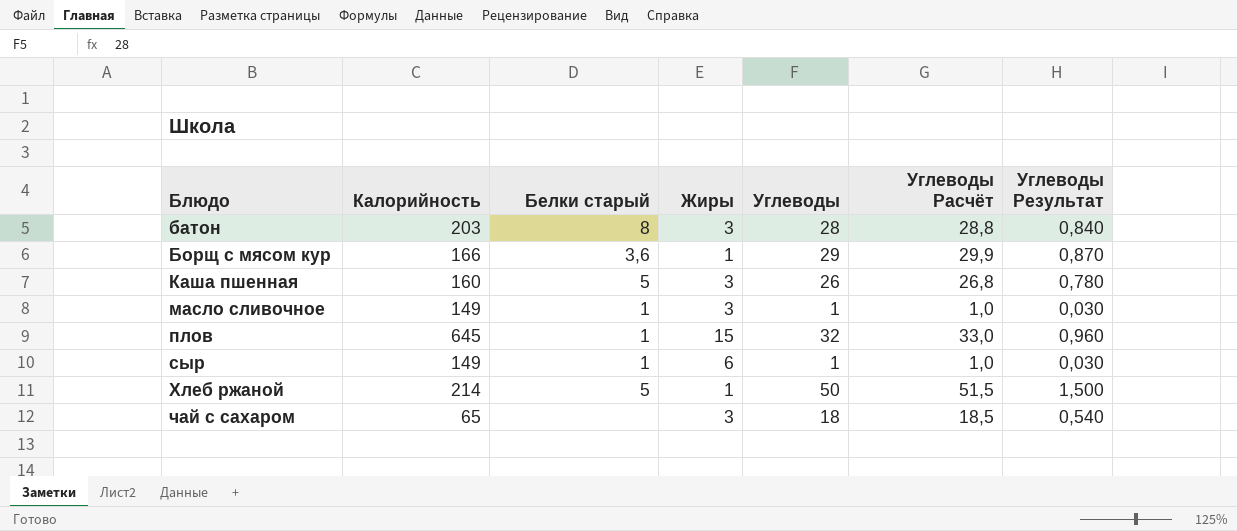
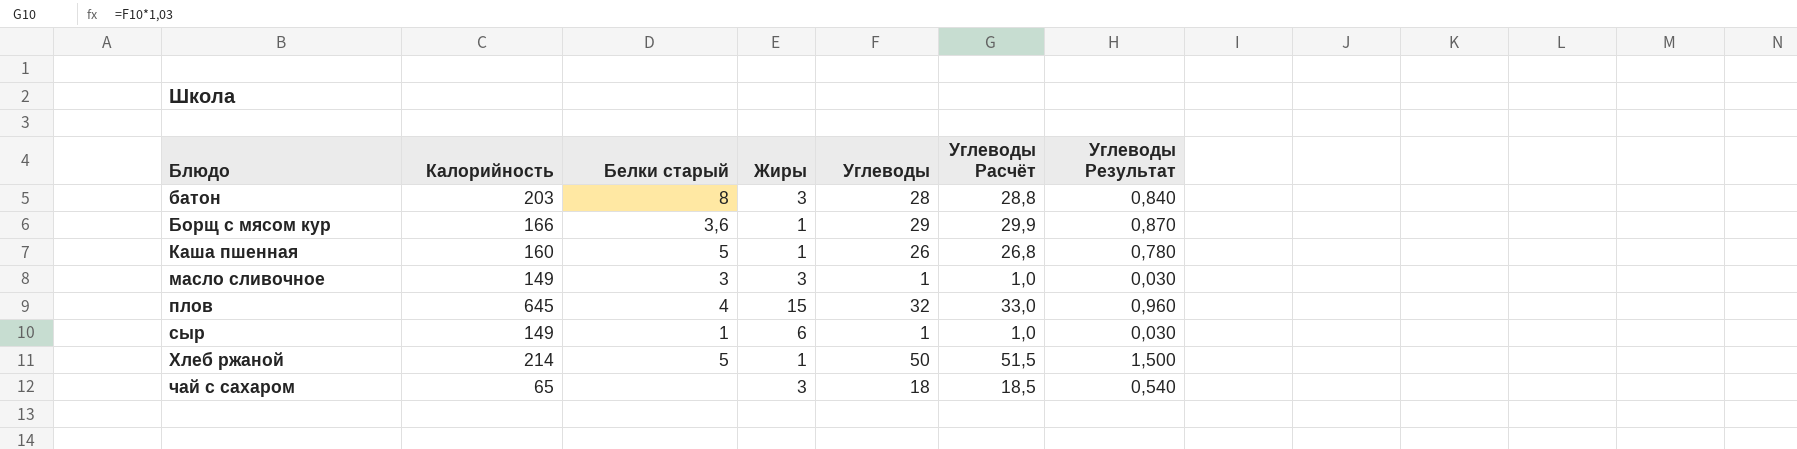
Каша пшенная | Жиры: 3 -> 1
масло сливочное | Белки старый: 1 -> 3
плов | Белки старый: 1 -> 4

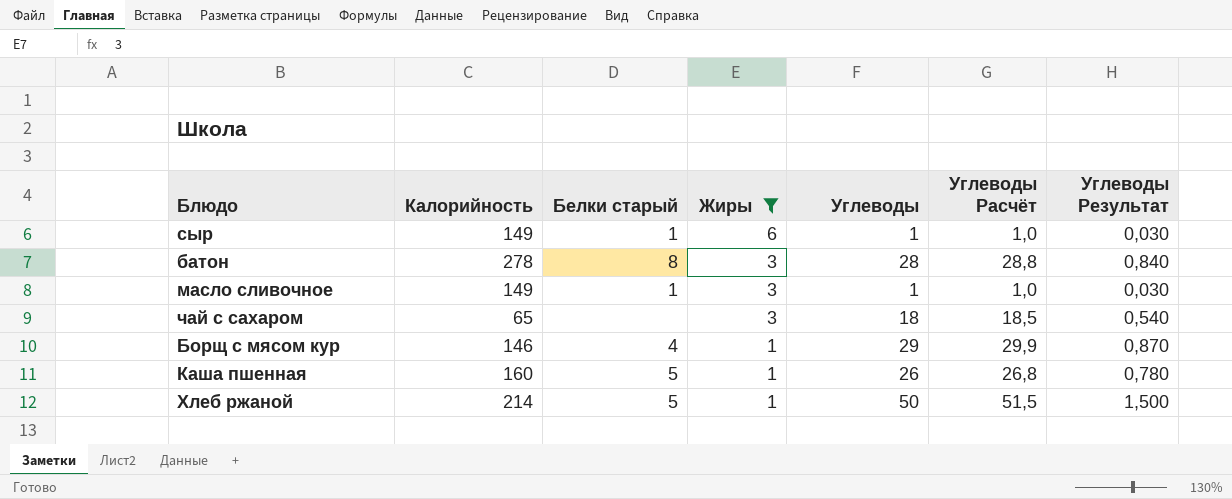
filter: none -> Жиры != 15
row order: Блюдо ascending -> Жиры descending
батон | Калорийность: 203 -> 278
масло сливочное | Белки старый: 3 -> 1
Борщ с мясом кур | Калорийность: 166 -> 146
Борщ с мясом кур | Белки старый: 3,6 -> 4

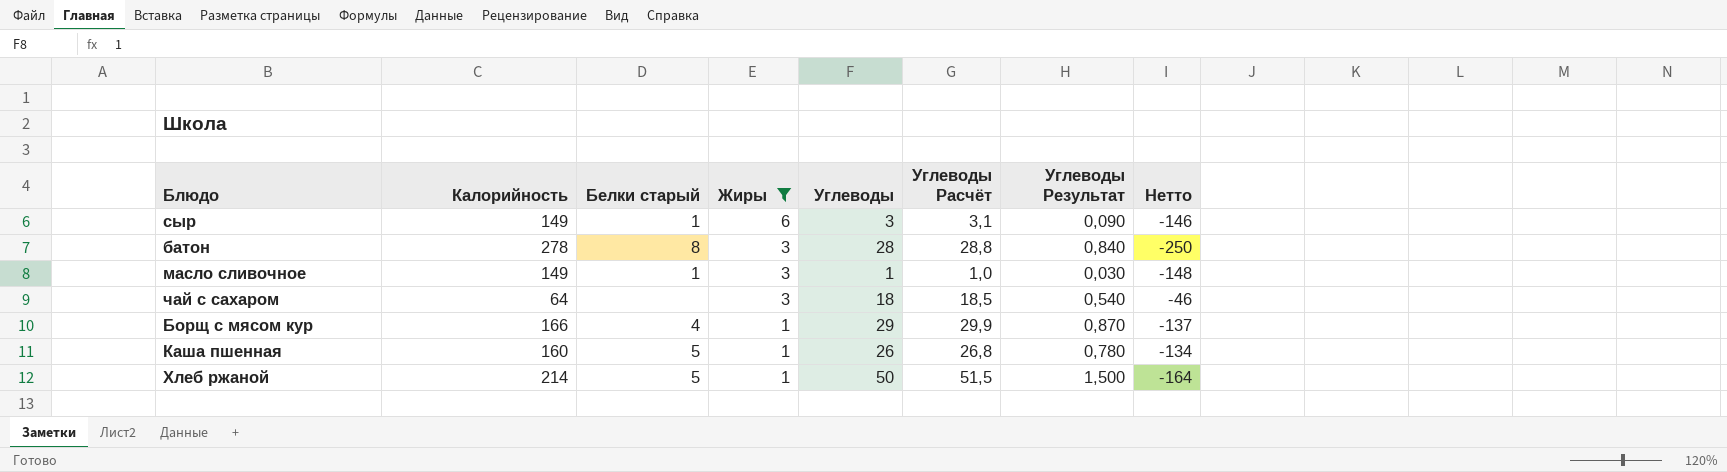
column Нетто | formula: none -> [Углеводы] - [Калорийность]
сыр | Углеводы: 1 -> 3
сыр | Углеводы Расчёт: 1,0 -> 3,1
сыр | Углеводы Результат: 0,030 -> 0,090
чай с сахаром | Калорийность: 65 -> 64
Борщ с мясом кур | Калорийность: 146 -> 166

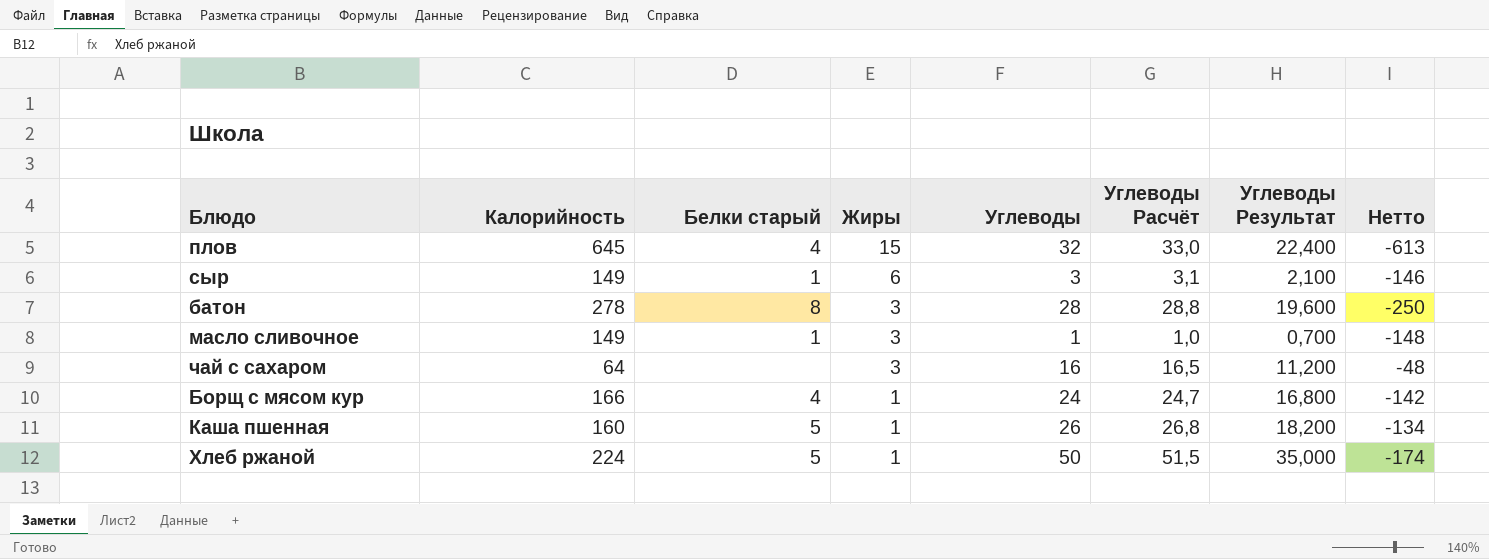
filter: Жиры != 15 -> none
column Углеводы Результат | formula: [Углеводы] * 0,03 -> [Углеводы] * 0,7
чай с сахаром | Углеводы: 18 -> 16
чай с сахаром | Углеводы Расчёт: 18,5 -> 16,5
чай с сахаром | Нетто: -46 -> -48
Борщ с мясом кур | Углеводы: 29 -> 24
Борщ с мясом кур | Углеводы Расчёт: 29,9 -> 24,7
Борщ с мясом кур | Нетто: -137 -> -142
Хлеб ржаной | Калорийность: 214 -> 224
Хлеб ржаной | Нетто: -164 -> -174

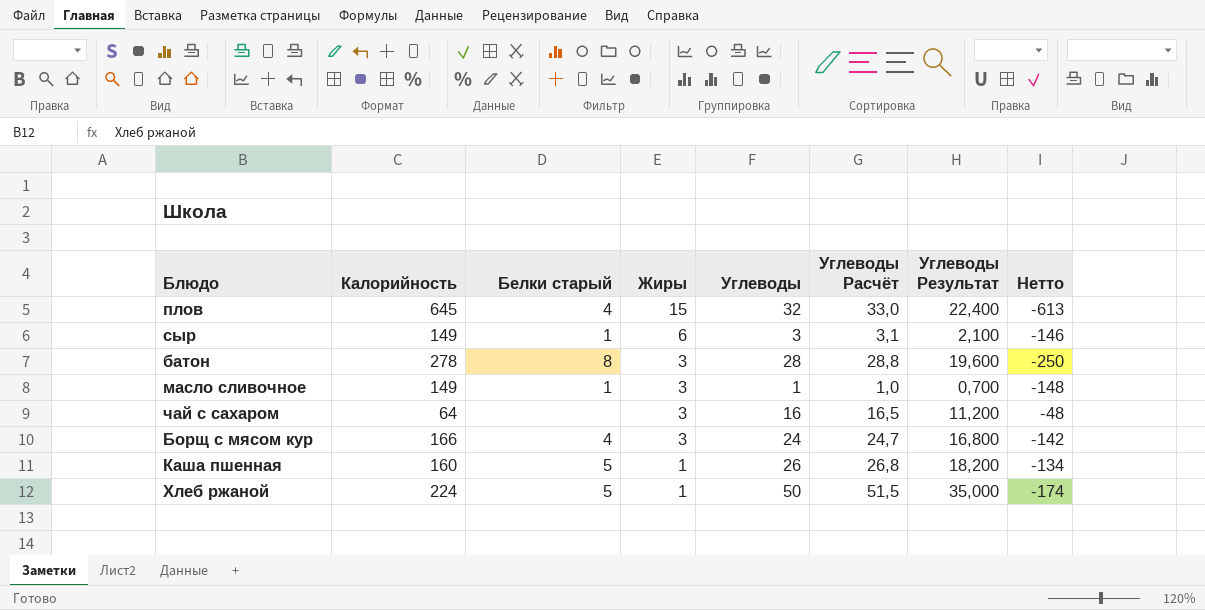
Борщ с мясом кур | Жиры: 1 -> 3

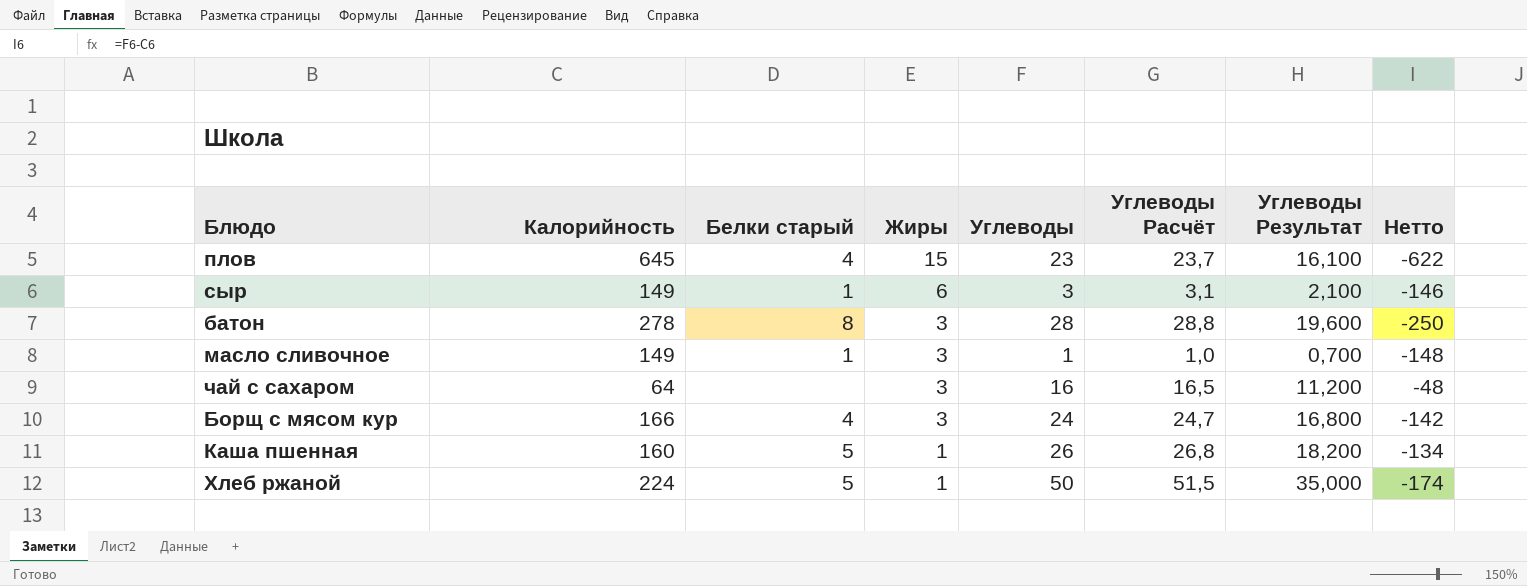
плов | Углеводы: 32 -> 23
плов | Углеводы Расчёт: 33,0 -> 23,7
плов | Углеводы Результат: 22,400 -> 16,100
плов | Нетто: -613 -> -622

